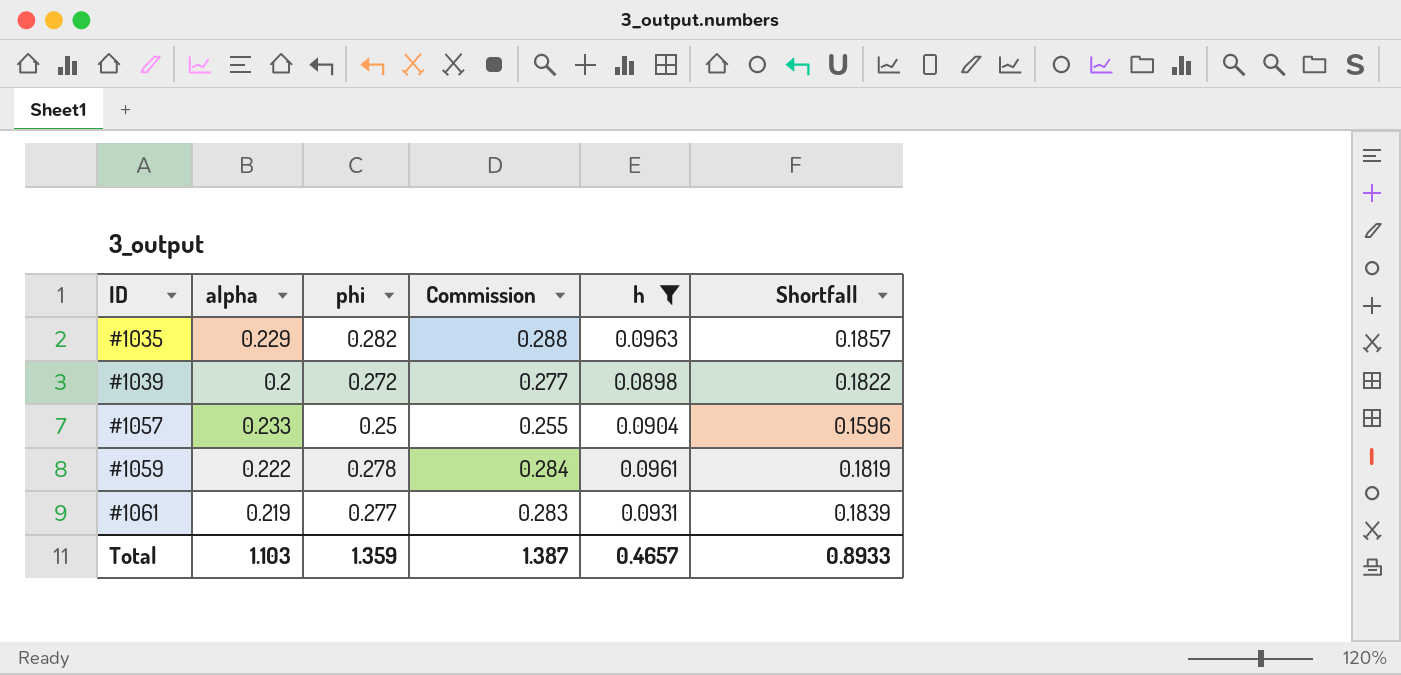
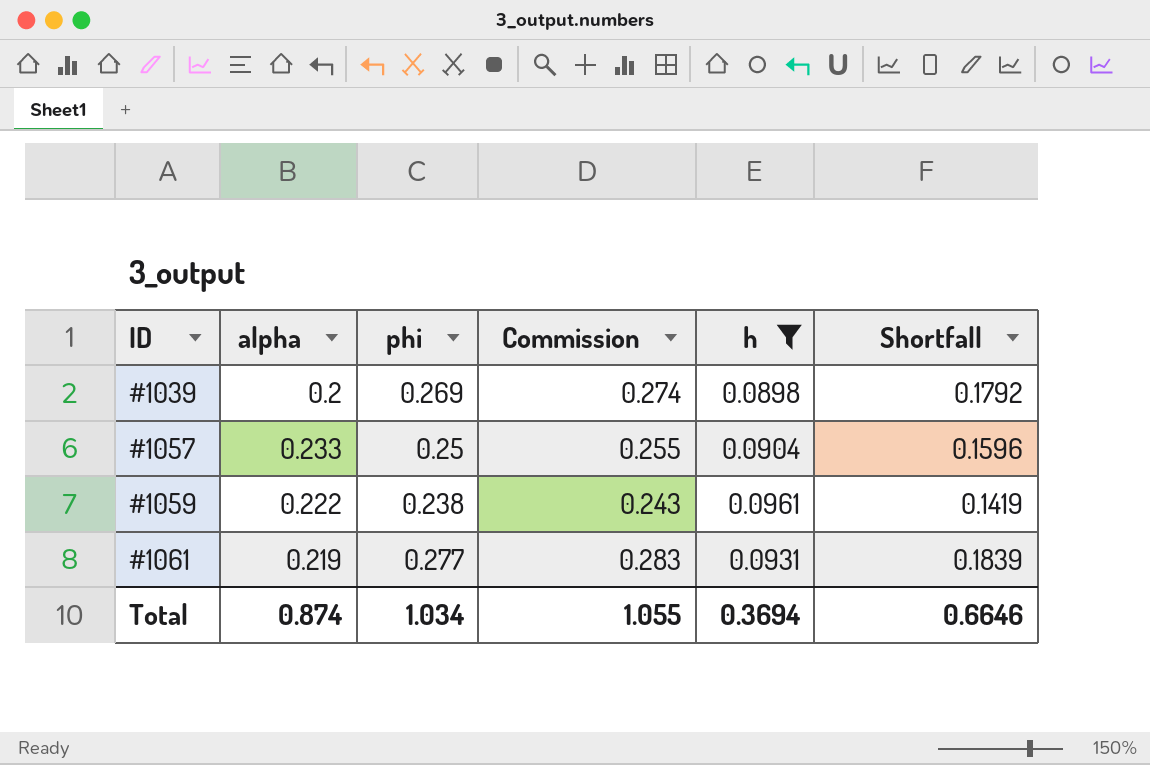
row #1035: 0.229 | 0.282 | 0.288 | 0.0963 | 0.1857 -> none
#1039 | phi: 0.272 -> 0.269
#1039 | Commission: 0.277 -> 0.274
#1039 | Shortfall: 0.1822 -> 0.1792
#1059 | phi: 0.278 -> 0.238
#1059 | Commission: 0.284 -> 0.243
#1059 | Shortfall: 0.1819 -> 0.1419
Total | alpha: 1.103 -> 0.874
Total | phi: 1.359 -> 1.034
Total | Commission: 1.387 -> 1.055
Total | h: 0.4657 -> 0.3694
Total | Shortfall: 0.8933 -> 0.6646

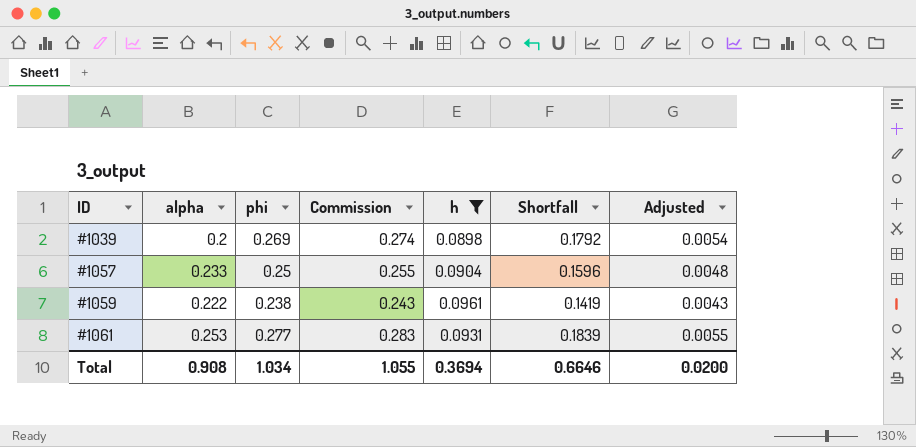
column Adjusted | formula: none -> [Shortfall] * 0.03
#1061 | alpha: 0.219 -> 0.253
Total | alpha: 0.874 -> 0.908

